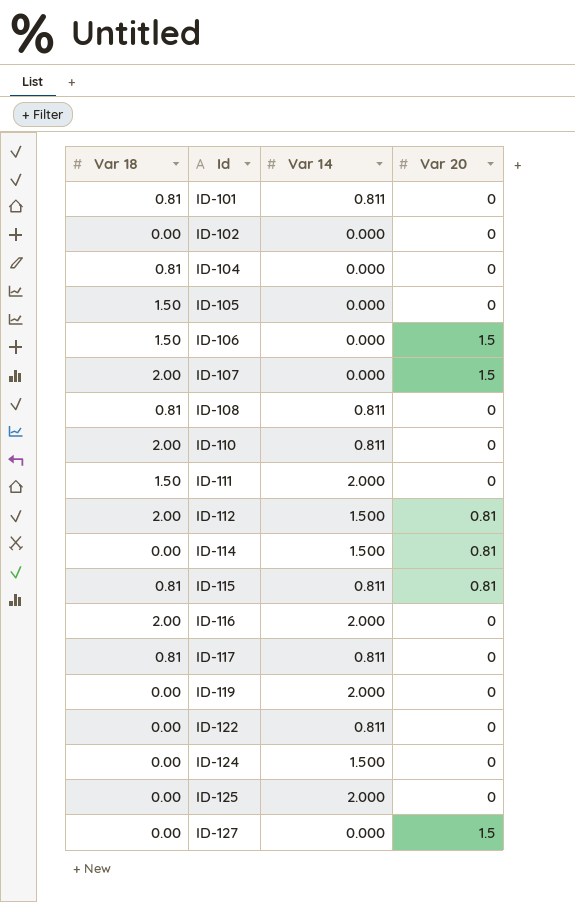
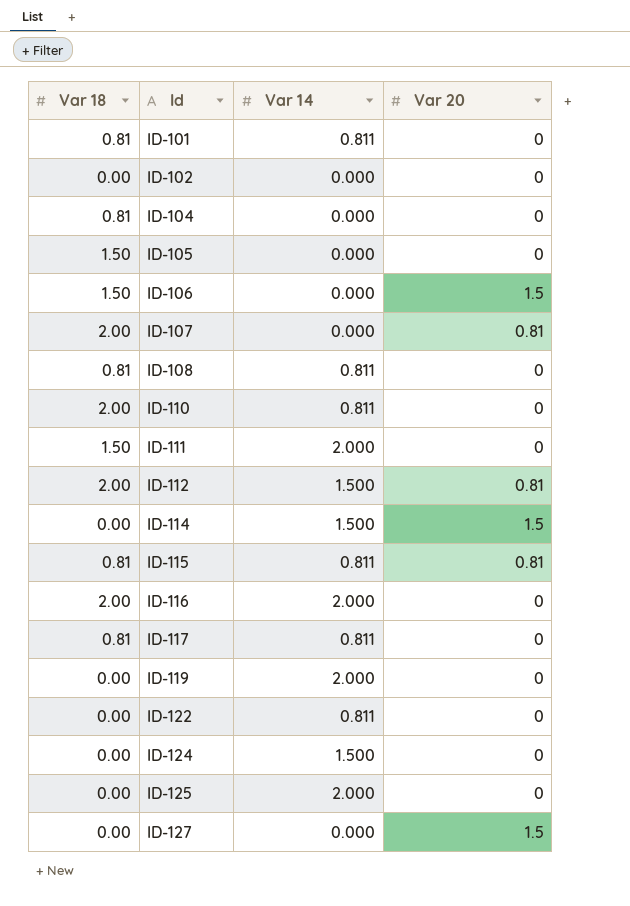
ID-107 | Var 20: 1.5 -> 0.81
ID-114 | Var 20: 0.81 -> 1.5

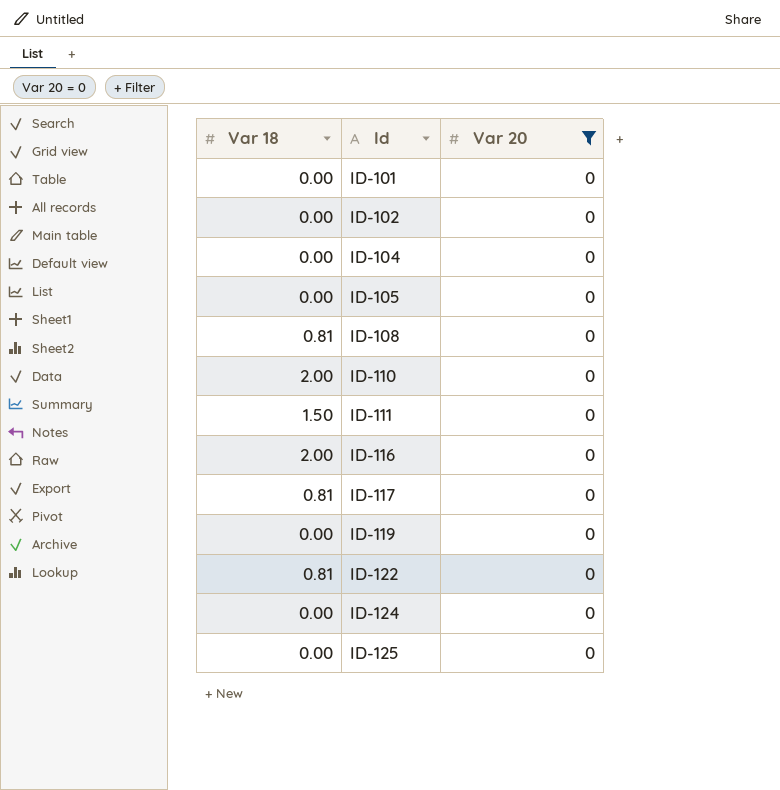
filter: none -> Var 20 = 0
column Var 14 | position: 3 -> none
ID-101 | Var 18: 0.81 -> 0.00
ID-104 | Var 18: 0.81 -> 0.00
ID-105 | Var 18: 1.50 -> 0.00
ID-122 | Var 18: 0.00 -> 0.81

